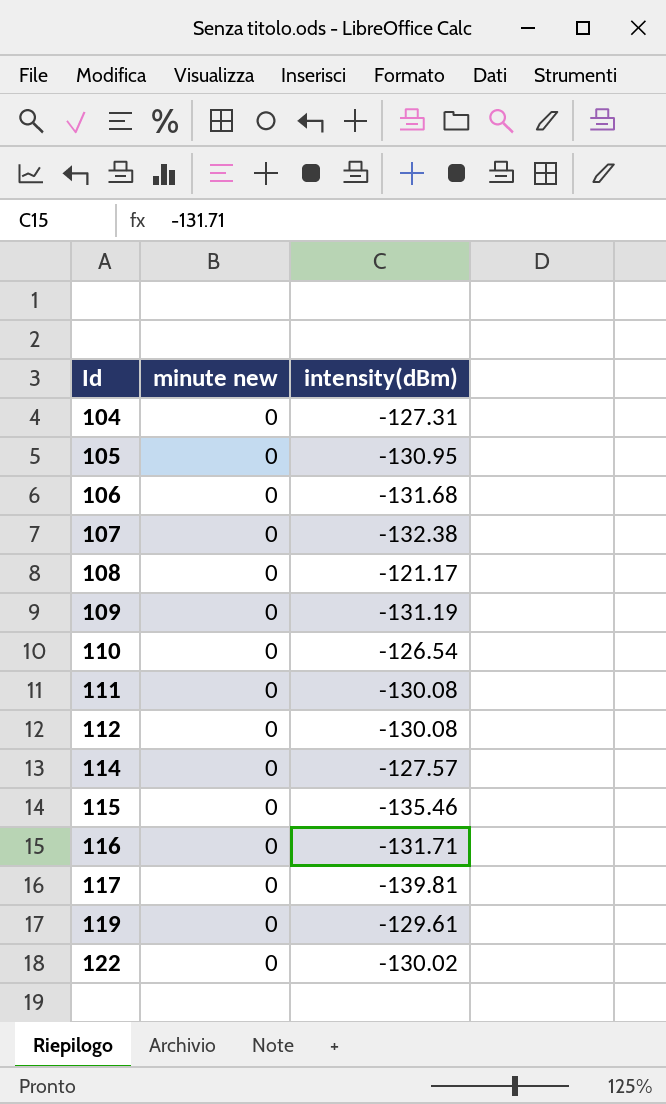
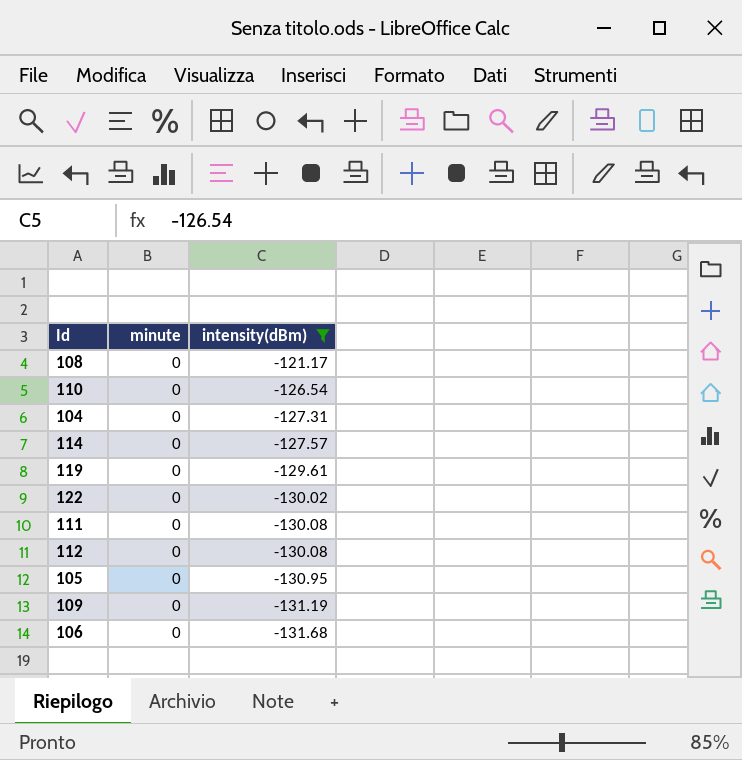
filter: none -> intensity(dBm) >= -131.68
row order: Id ascending -> intensity(dBm) descending
column name: minute new -> minute

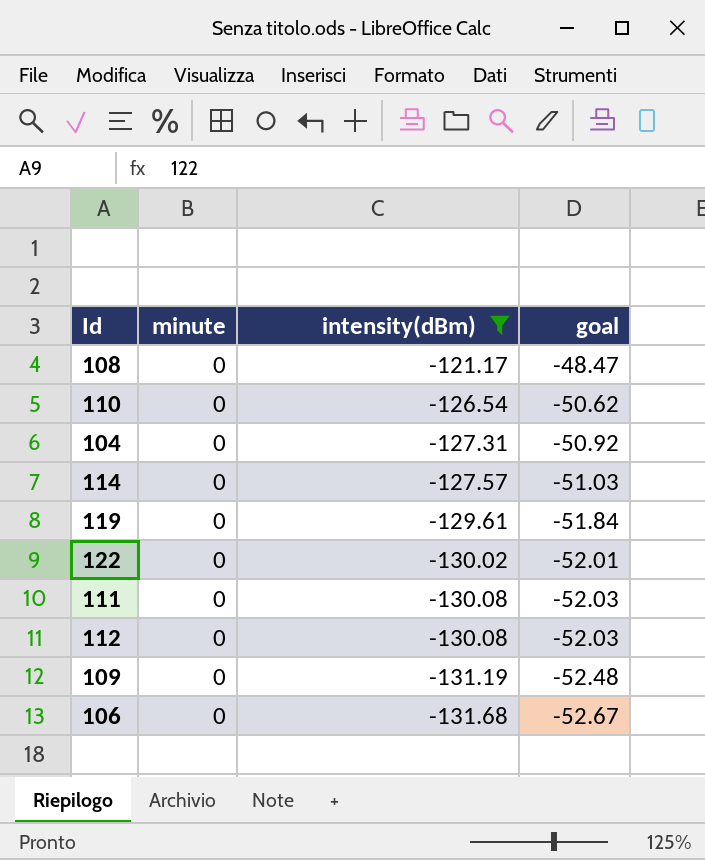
column goal | formula: none -> [intensity(dBm)] * 0.4
row 105: 0 | -130.95 -> none

